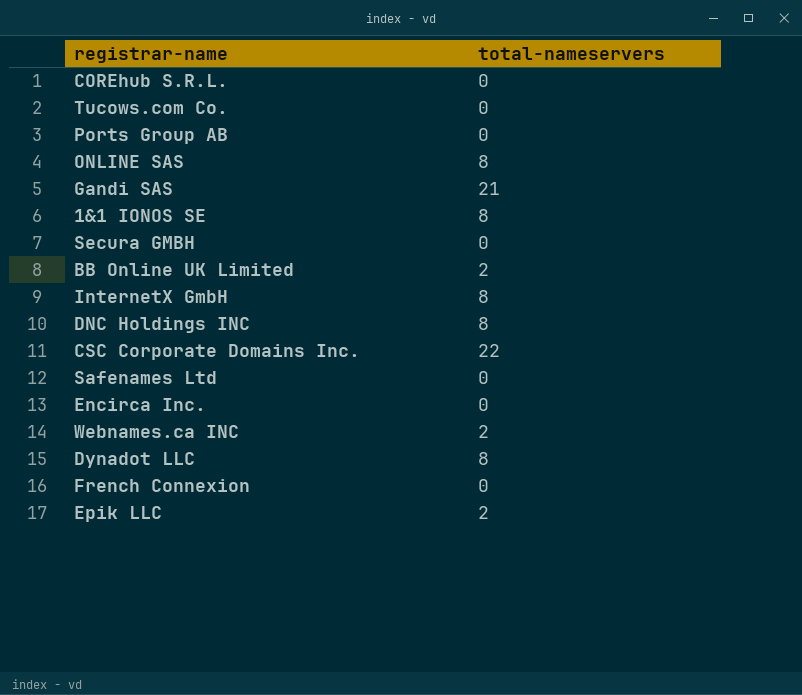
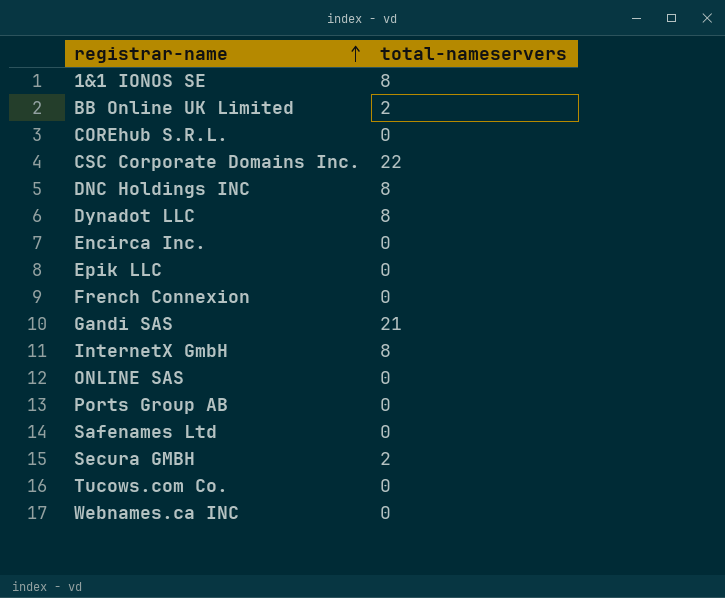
row order: none -> registrar-name ascending
Epik LLC | total-nameservers: 2 -> 0
ONLINE SAS | total-nameservers: 8 -> 0
Secura GMBH | total-nameservers: 0 -> 2
Webnames.ca INC | total-nameservers: 2 -> 0

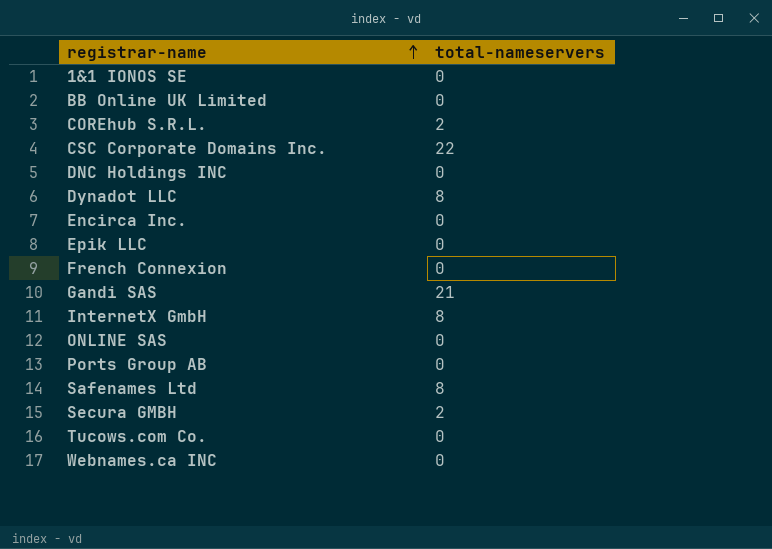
1&1 IONOS SE | total-nameservers: 8 -> 0
BB Online UK Limited | total-nameservers: 2 -> 0
COREhub S.R.L. | total-nameservers: 0 -> 2
DNC Holdings INC | total-nameservers: 8 -> 0
Safenames Ltd | total-nameservers: 0 -> 8

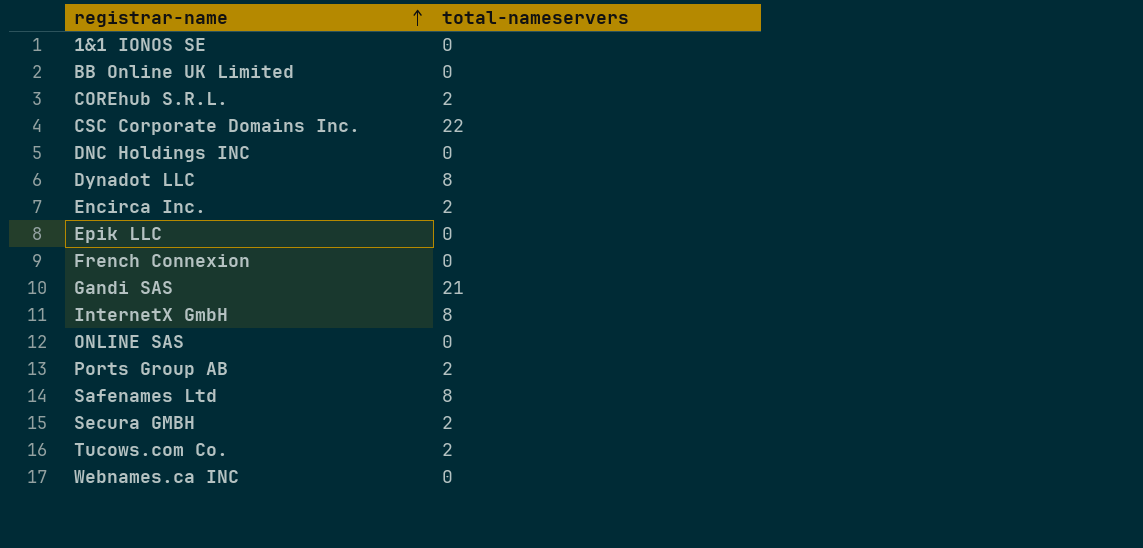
Encirca Inc. | total-nameservers: 0 -> 2
Ports Group AB | total-nameservers: 0 -> 2
Tucows.com Co. | total-nameservers: 0 -> 2

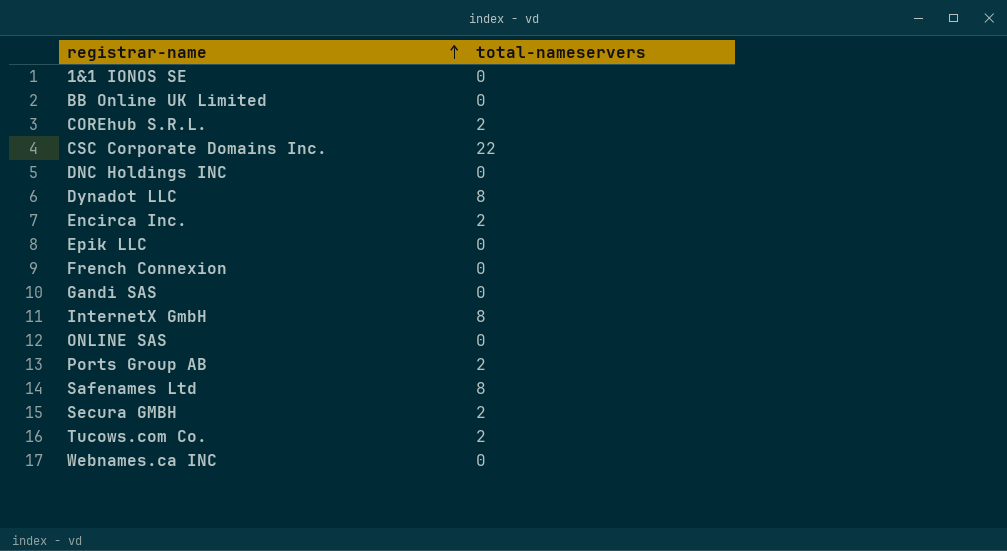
Gandi SAS | total-nameservers: 21 -> 0

